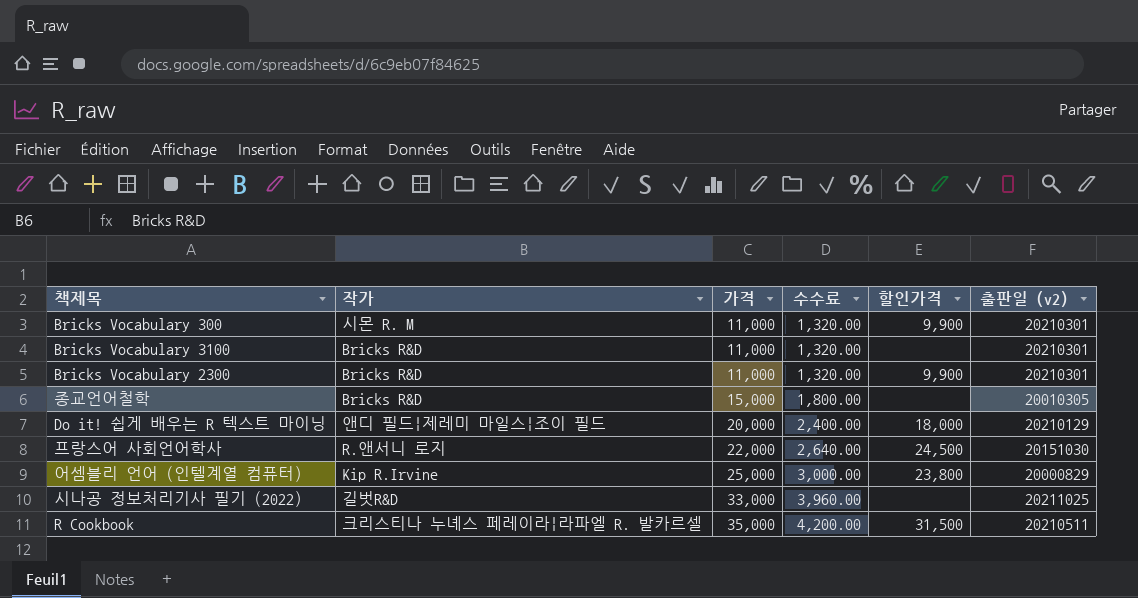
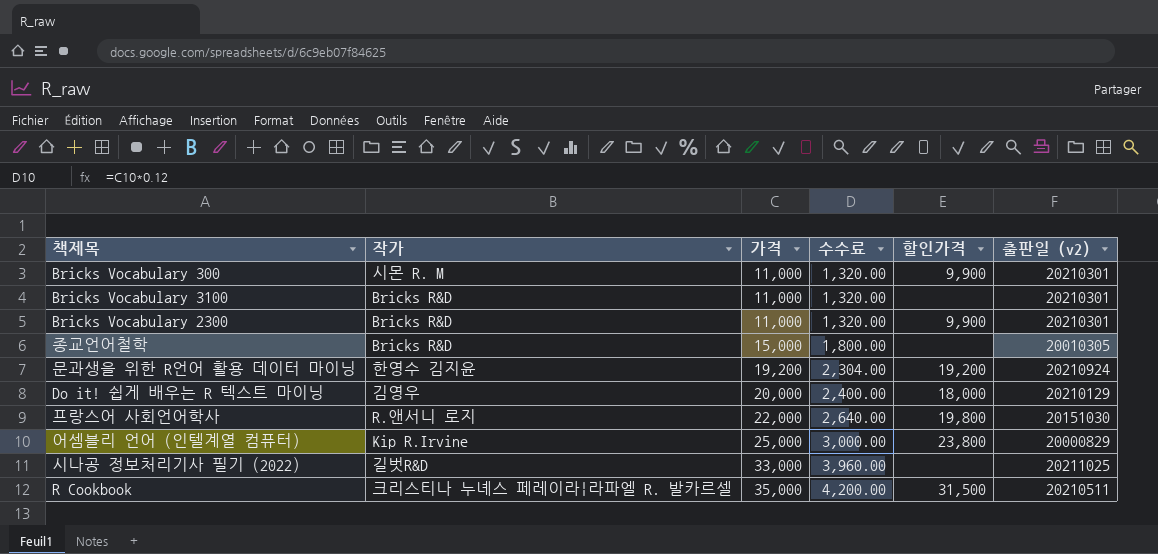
row 문과생을 위한 R언어 활용 데이터 마이닝: none -> 한영수 김지윤 | 19,200 | 2,304.00 | 19,200 | 20210924
Do it! 쉽게 배우는 R 텍스트 마이닝 | 작가: 앤디 필드|제레미 마일스|조이 필드 -> 김영우
프랑스어 사회언어학사 | 할인가격: 24,500 -> 19,800

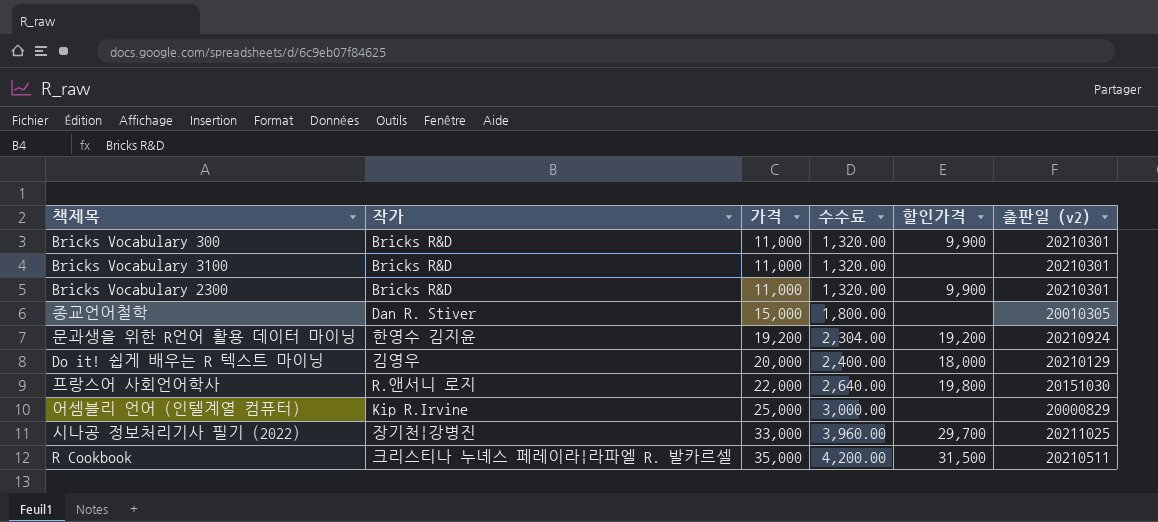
Bricks Vocabulary 300 | 작가: 시몬 R. M -> Bricks R&D
종교언어철학 | 작가: Bricks R&D -> Dan R. Stiver
어셈블리 언어 (인텔계열 컴퓨터) | 할인가격: 23,800 -> none
시나공 정보처리기사 필기 (2022) | 작가: 길벗R&D -> 장기천|강병진
시나공 정보처리기사 필기 (2022) | 할인가격: none -> 29,700

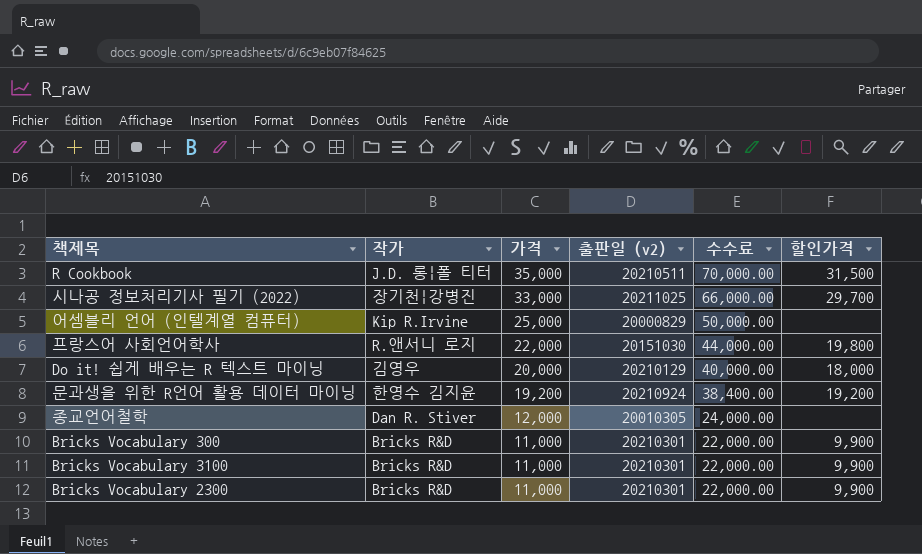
row order: 가격 ascending -> 가격 descending
column 출판일 (v2) | position: 6 -> 4
column 수수료 | formula: [가격] * 0.12 -> [가격] * 2
R Cookbook | 작가: 크리스티나 누녜스 페레이라|라파엘 R. 발카르셀 -> J.D. 롱|폴 티터
종교언어철학 | 가격: 15,000 -> 12,000
Bricks Vocabulary 3100 | 할인가격: none -> 9,900

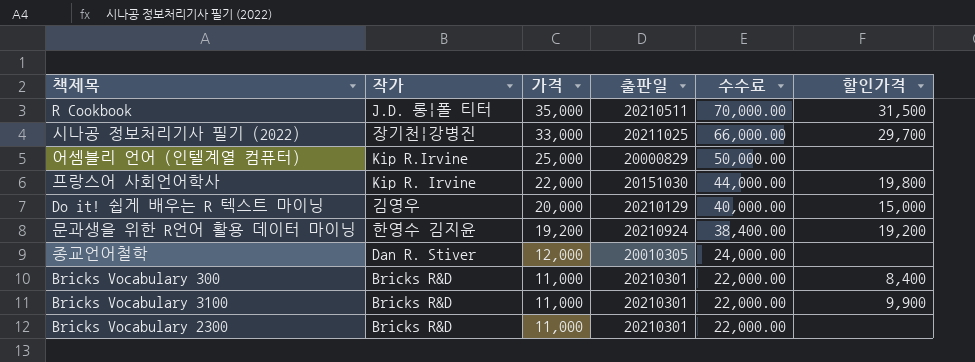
column name: 출판일 (v2) -> 출판일
프랑스어 사회언어학사 | 작가: R.앤서니 로지 -> Kip R. Irvine
Do it! 쉽게 배우는 R 텍스트 마이닝 | 할인가격: 18,000 -> 15,000
Bricks Vocabulary 300 | 할인가격: 9,900 -> 8,400
Bricks Vocabulary 2300 | 할인가격: 9,900 -> none

